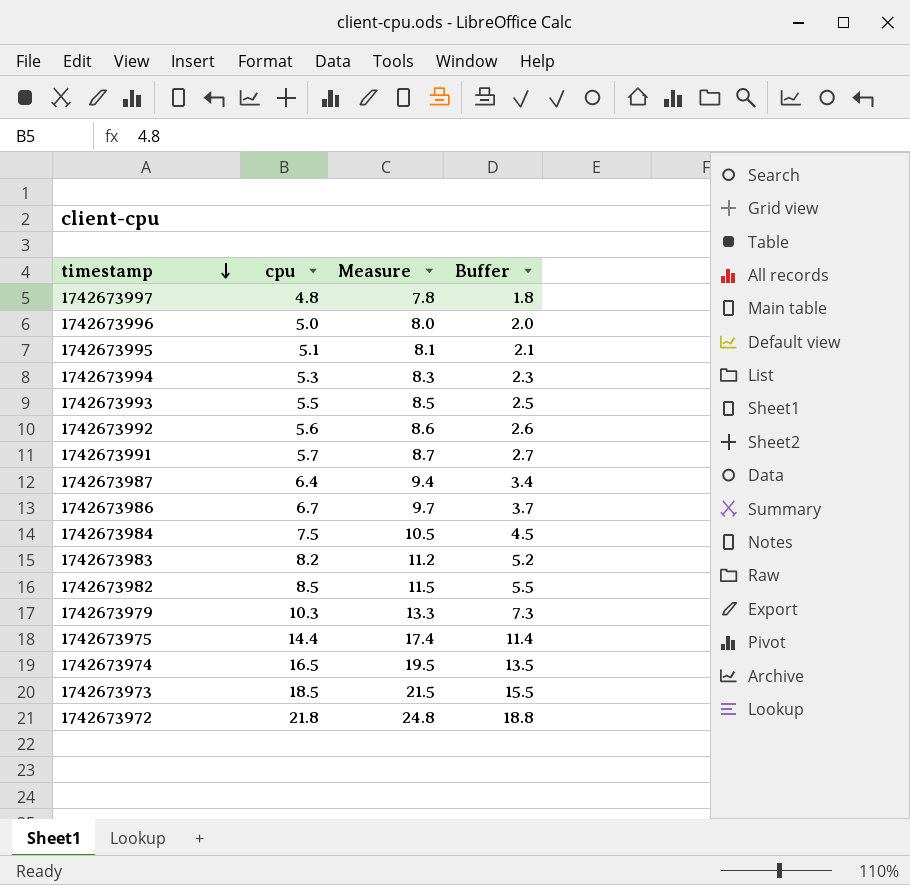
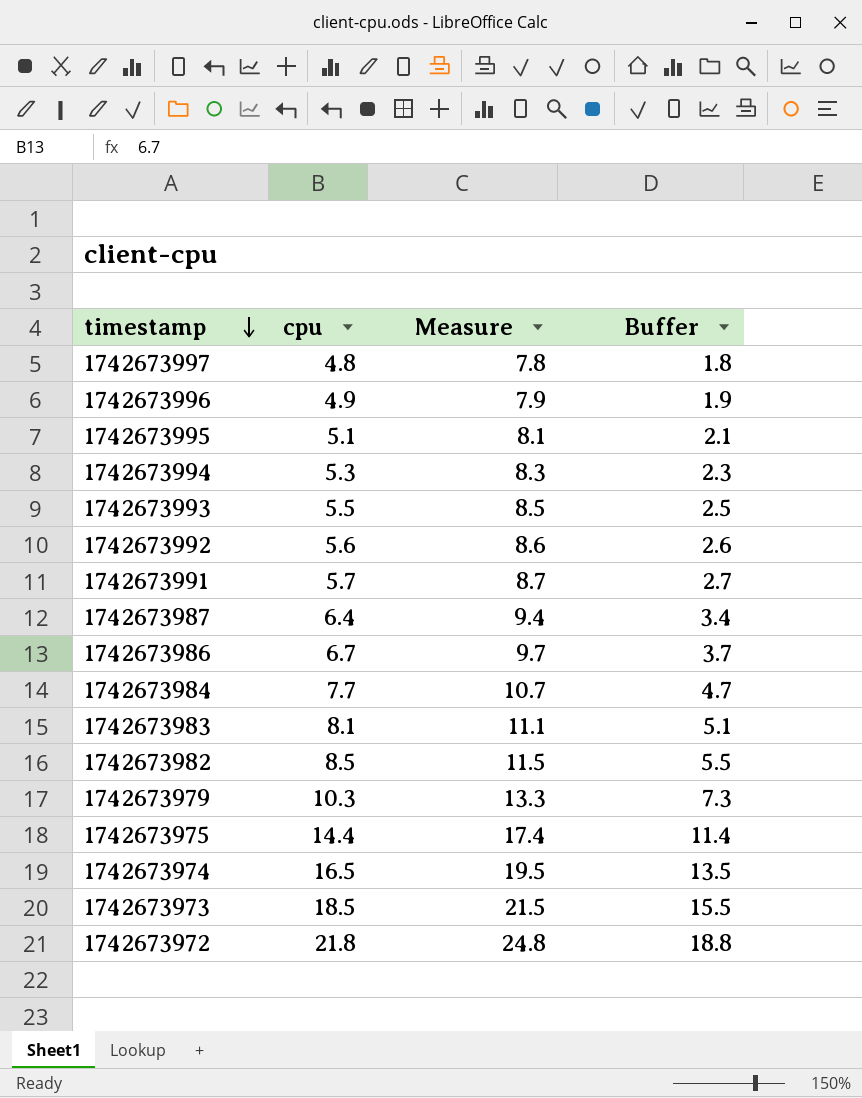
1742673996 | cpu: 5.0 -> 4.9
1742673996 | Measure: 8.0 -> 7.9
1742673996 | Buffer: 2.0 -> 1.9
1742673984 | cpu: 7.5 -> 7.7
1742673984 | Measure: 10.5 -> 10.7
1742673984 | Buffer: 4.5 -> 4.7
1742673983 | cpu: 8.2 -> 8.1
1742673983 | Measure: 11.2 -> 11.1
1742673983 | Buffer: 5.2 -> 5.1

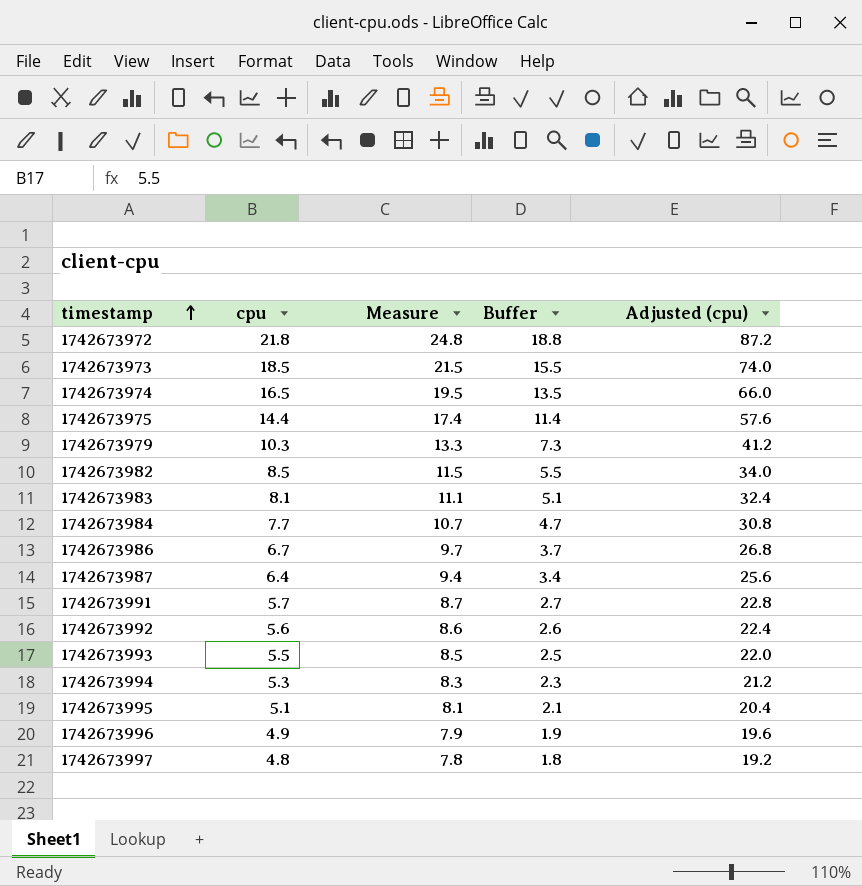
row order: timestamp descending -> timestamp ascending
column Adjusted (cpu) | formula: none -> [cpu] * 4

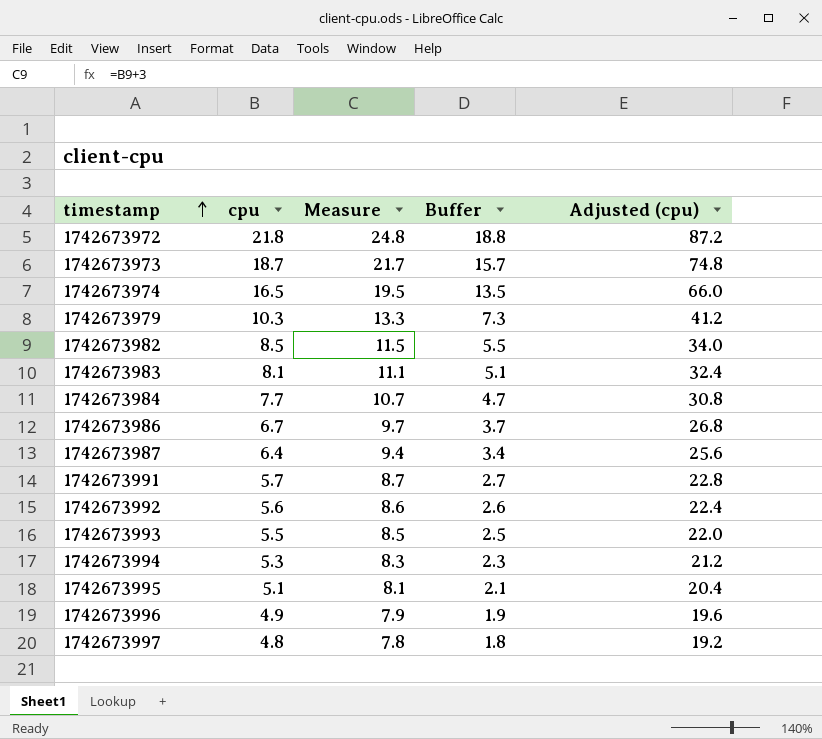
row 1742673975: 14.4 | 17.4 | 11.4 | 57.6 -> none
1742673973 | cpu: 18.5 -> 18.7
1742673973 | Measure: 21.5 -> 21.7
1742673973 | Buffer: 15.5 -> 15.7
1742673973 | Adjusted (cpu): 74.0 -> 74.8

